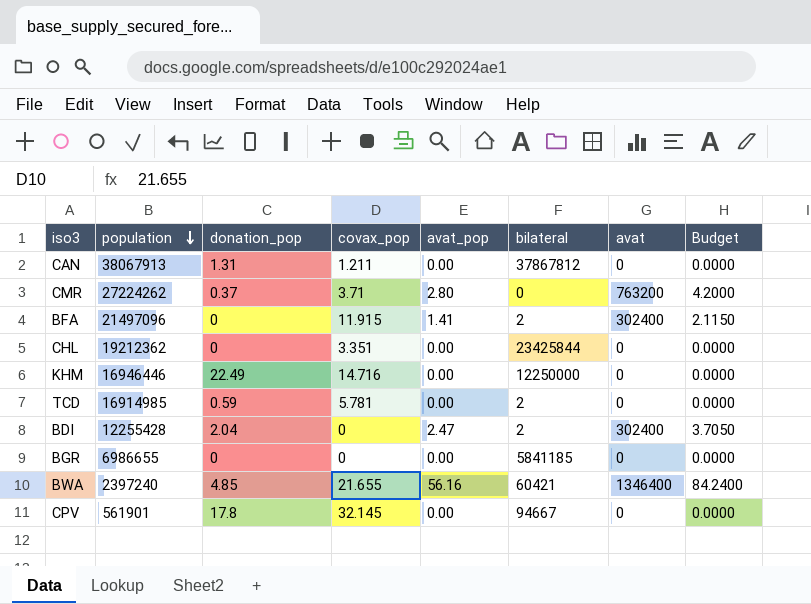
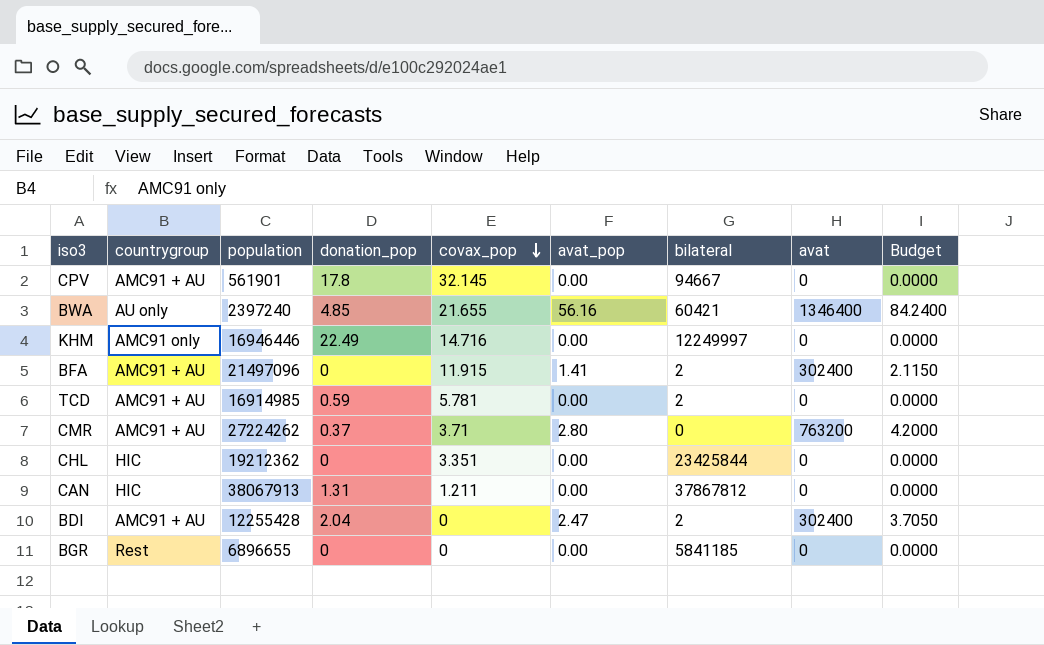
row order: population descending -> covax_pop descending
column countrygroup | position: none -> 2
KHM | bilateral: 12250000 -> 12249997
BGR | population: 6986655 -> 6896655

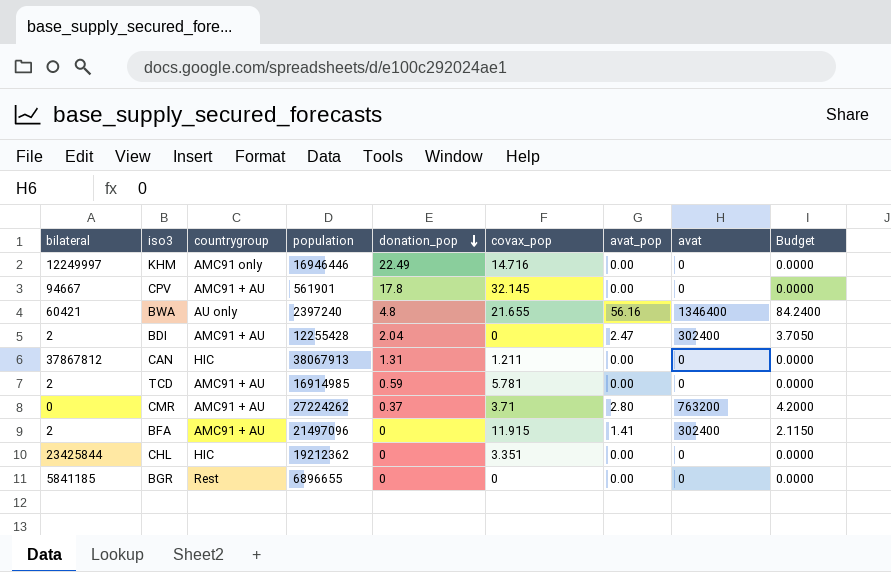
row order: covax_pop descending -> donation_pop descending
column bilateral | position: 7 -> 1
BWA | donation_pop: 4.85 -> 4.8

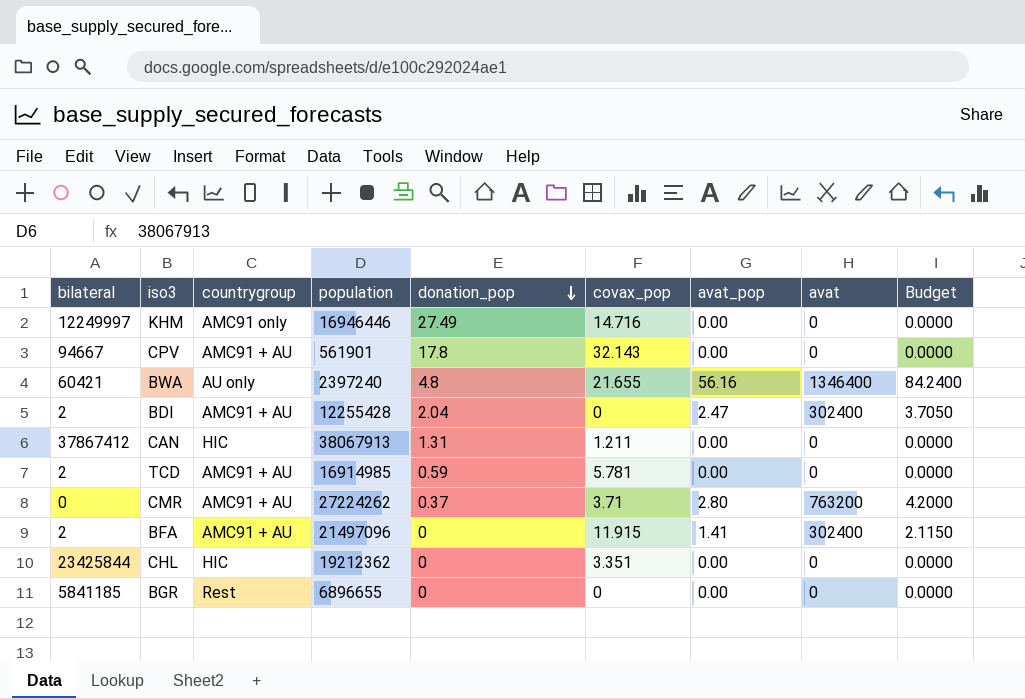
KHM | donation_pop: 22.49 -> 27.49
CPV | covax_pop: 32.145 -> 32.143
CAN | bilateral: 37867812 -> 37867412

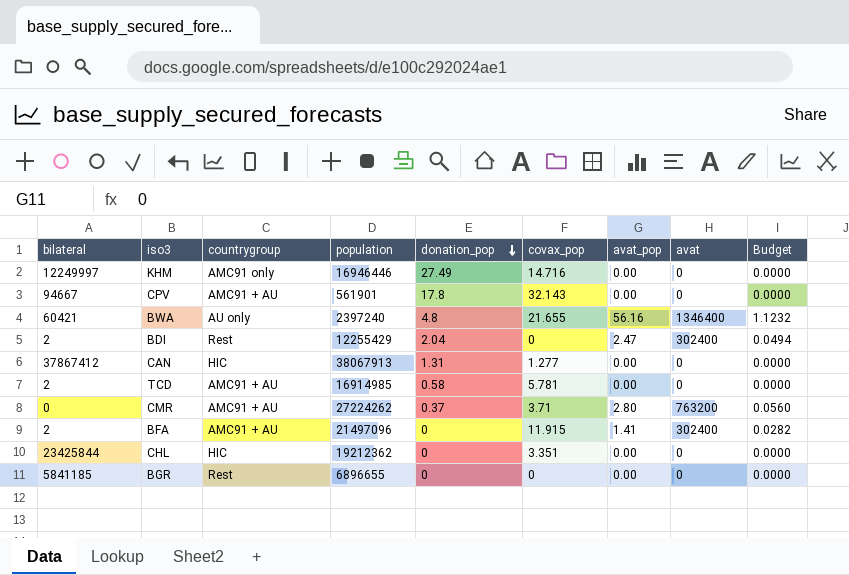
column Budget | formula: [avat_pop] * 1.5 -> [avat_pop] * 0.02
BDI | countrygroup: AMC91 + AU -> Rest
BDI | population: 12255428 -> 12255429
CAN | covax_pop: 1.211 -> 1.277
TCD | donation_pop: 0.59 -> 0.58

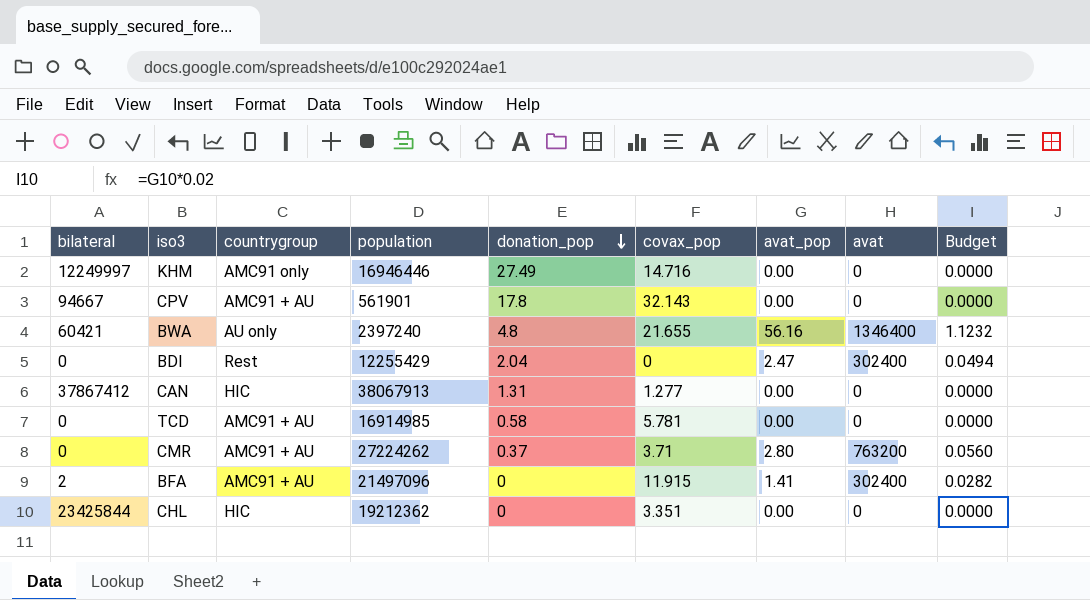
row BGR: 5841185 | Rest | 6896655 | 0 | 0 | 0.00 | 0 | 0.0000 -> none
BDI | bilateral: 2 -> 0
TCD | bilateral: 2 -> 0

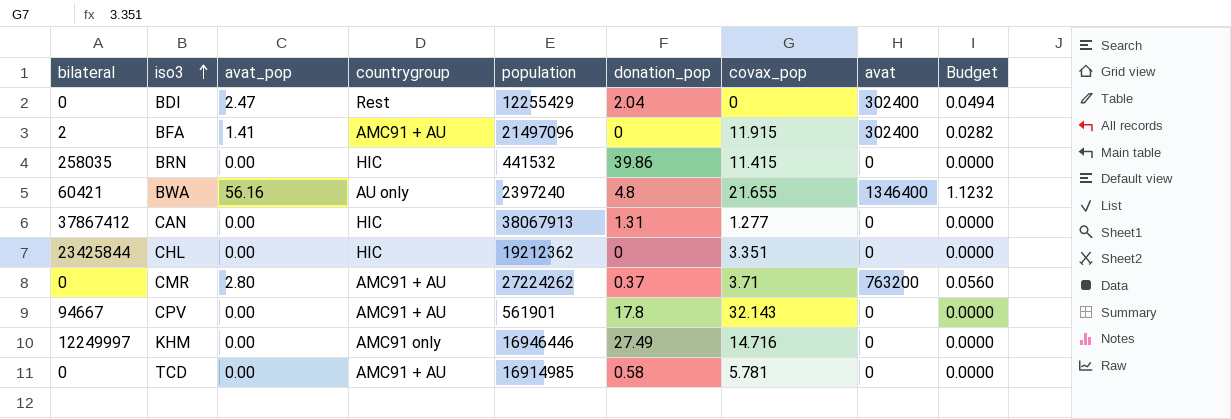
row order: donation_pop descending -> iso3 ascending
column avat_pop | position: 7 -> 3
row BRN: none -> 258035 | 0.00 | HIC | 441532 | 39.86 | 11.415 | 0 | 0.0000

